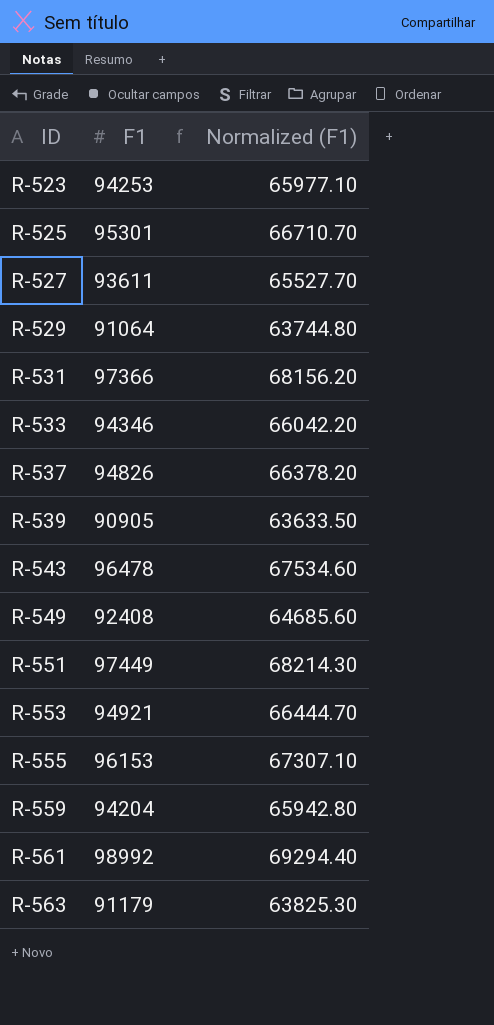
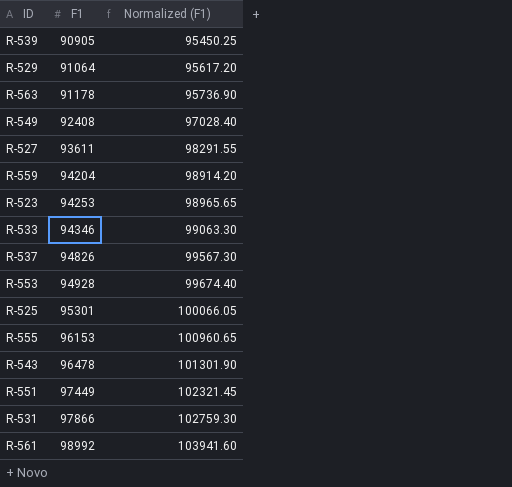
row order: ID ascending -> F1 ascending
column Normalized (F1) | formula: [F1] * 0.7 -> [F1] * 1.05
R-563 | F1: 91179 -> 91178
R-553 | F1: 94921 -> 94928
R-531 | F1: 97366 -> 97866

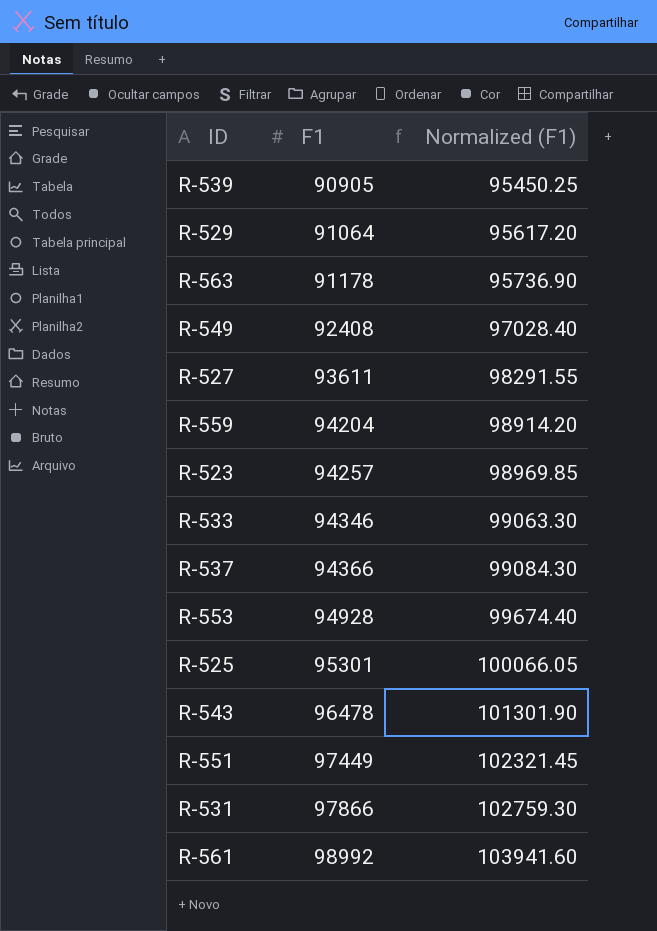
row R-555: 96153 | 100960.65 -> none
R-523 | F1: 94253 -> 94257
R-523 | Normalized (F1): 98965.65 -> 98969.85
R-537 | F1: 94826 -> 94366
R-537 | Normalized (F1): 99567.30 -> 99084.30

